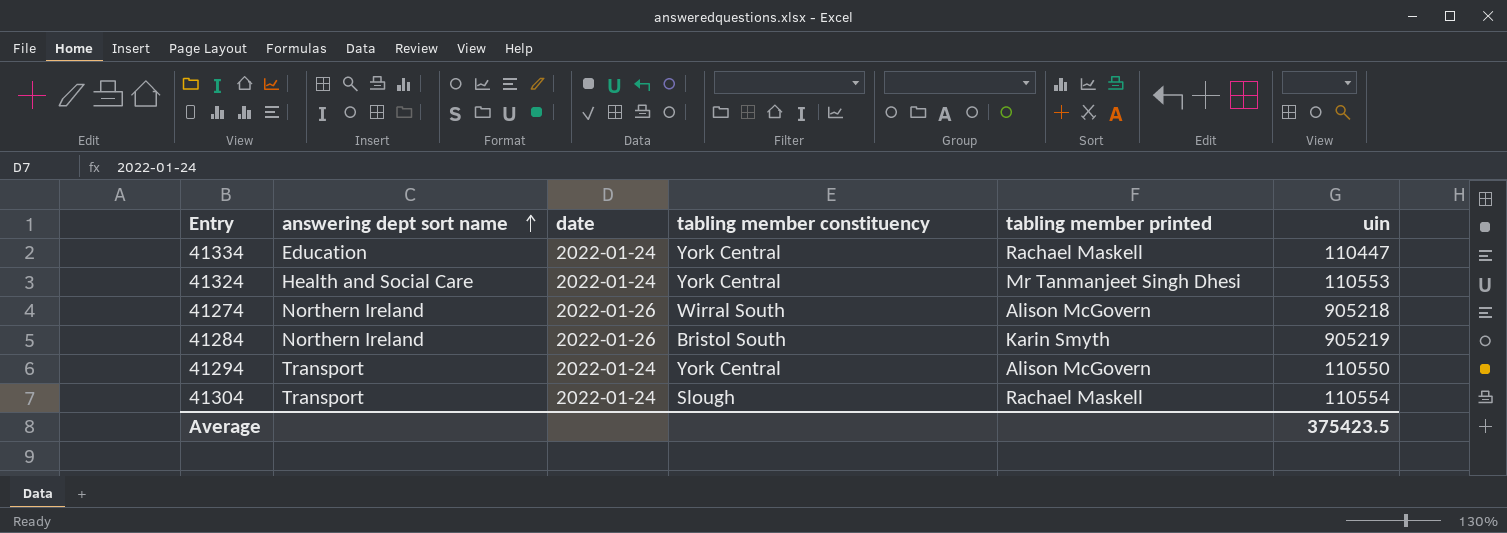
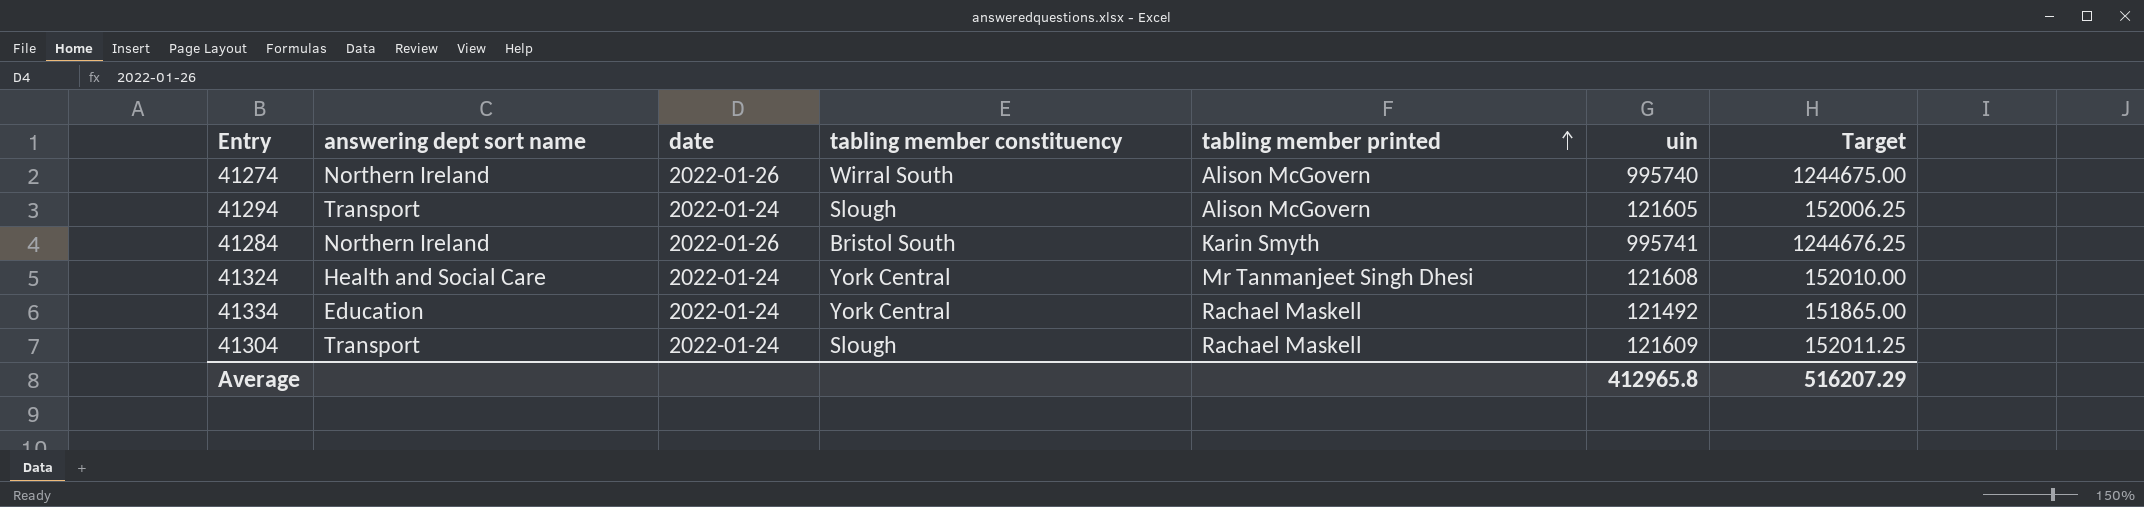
row order: answering dept sort name ascending -> tabling member printed ascending
column Target | formula: none -> [uin] * 1.25
41274 | uin: 905218 -> 995740
41294 | tabling member constituency: York Central -> Slough
41294 | uin: 110550 -> 121605
41284 | uin: 905219 -> 995741
41324 | uin: 110553 -> 121608
41334 | uin: 110447 -> 121492
41304 | uin: 110554 -> 121609
Average | uin: 375423.5 -> 412965.8

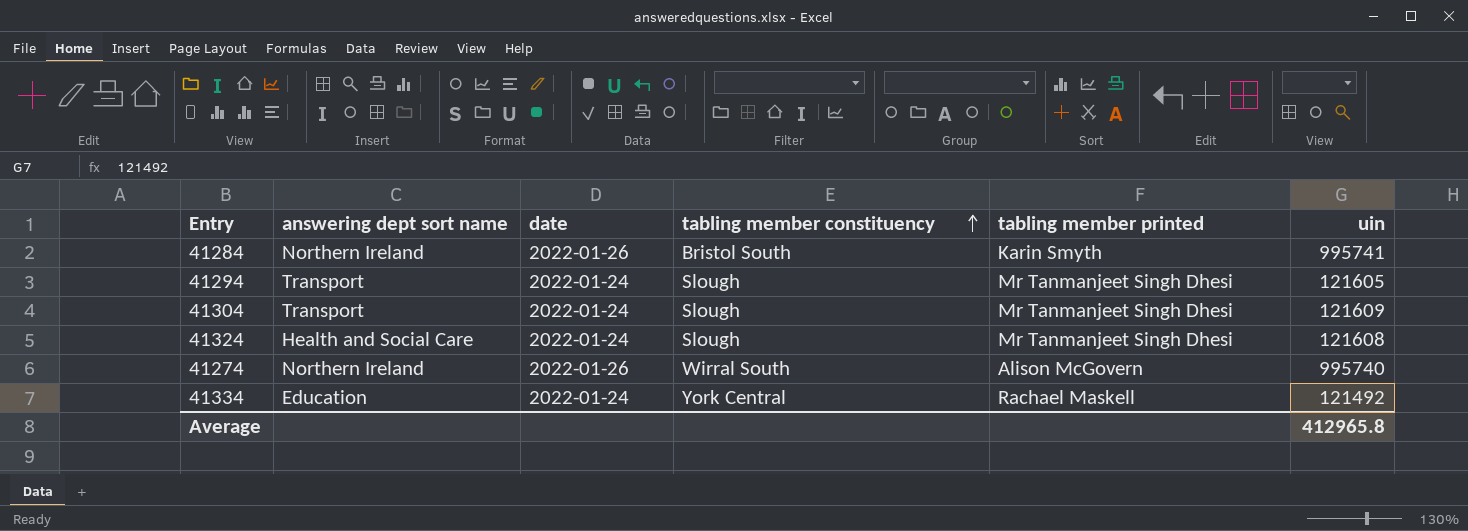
row order: tabling member printed ascending -> tabling member constituency ascending
column Target | formula: [uin] * 1.25 -> none
41294 | tabling member printed: Alison McGovern -> Mr Tanmanjeet Singh Dhesi
41304 | tabling member printed: Rachael Maskell -> Mr Tanmanjeet Singh Dhesi
41324 | tabling member constituency: York Central -> Slough

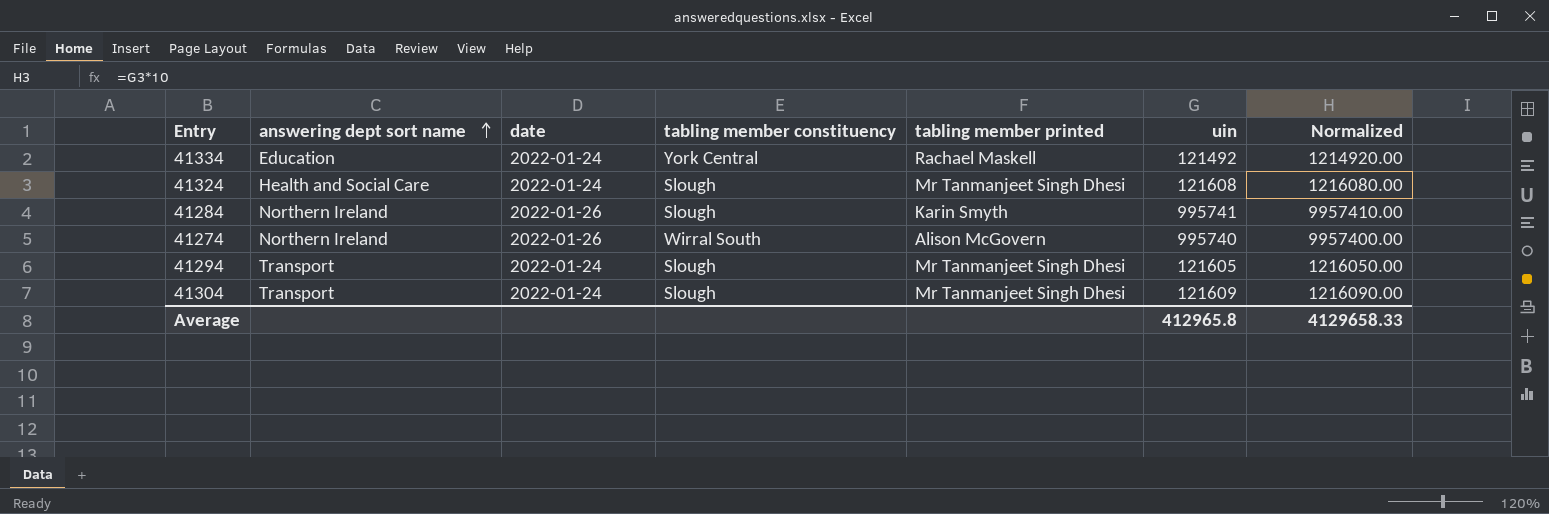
row order: tabling member constituency ascending -> answering dept sort name ascending
column Normalized | formula: none -> [uin] * 10
41284 | tabling member constituency: Bristol South -> Slough

